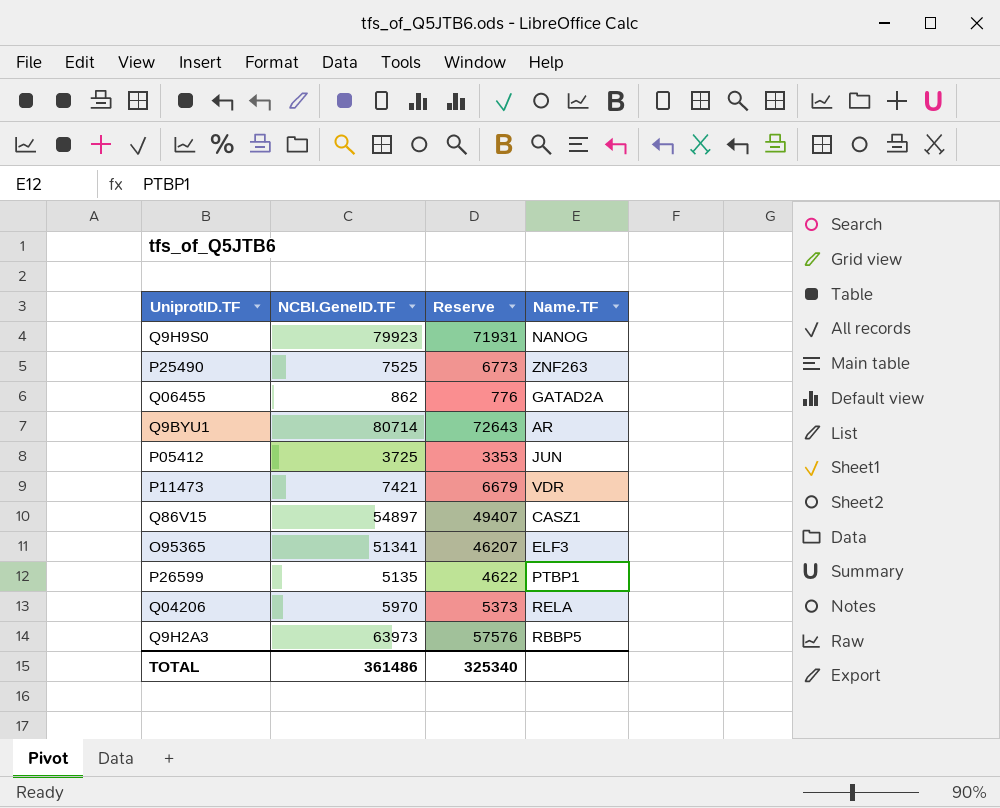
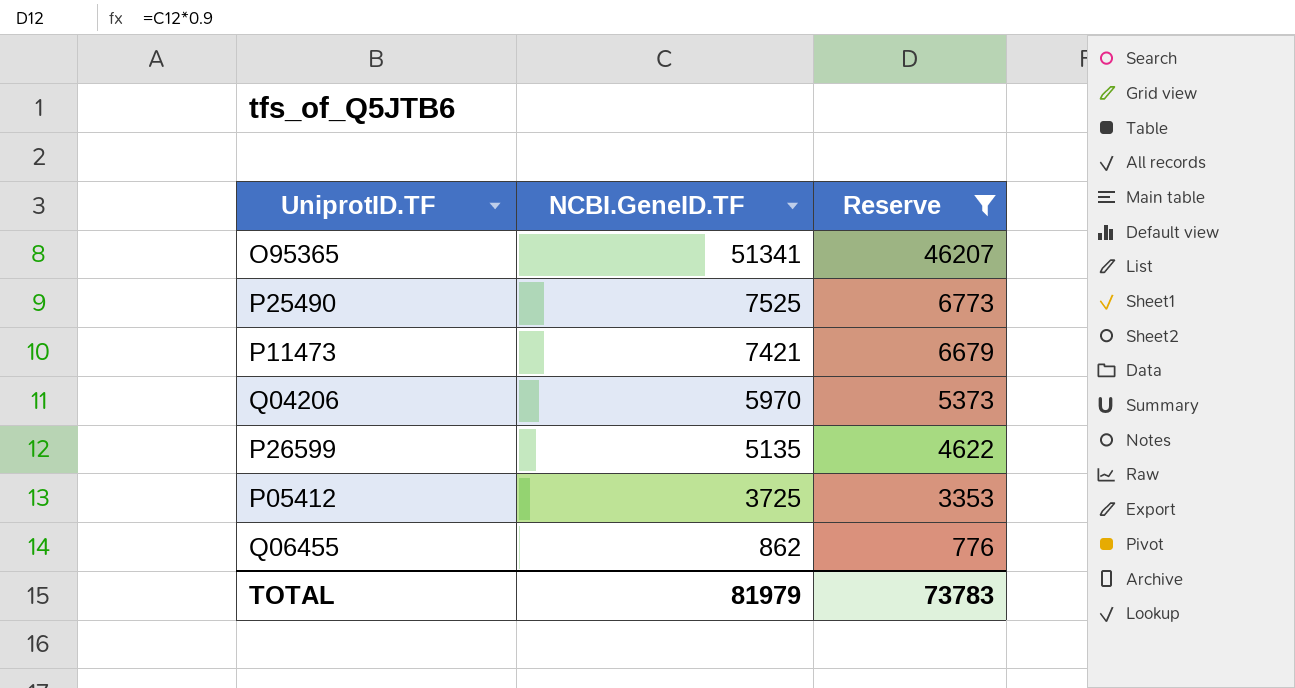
filter: none -> Reserve <= 46207
row order: none -> NCBI.GeneID.TF descending
column Name.TF | position: 4 -> none
TOTAL | NCBI.GeneID.TF: 361486 -> 81979
TOTAL | Reserve: 325340 -> 73783

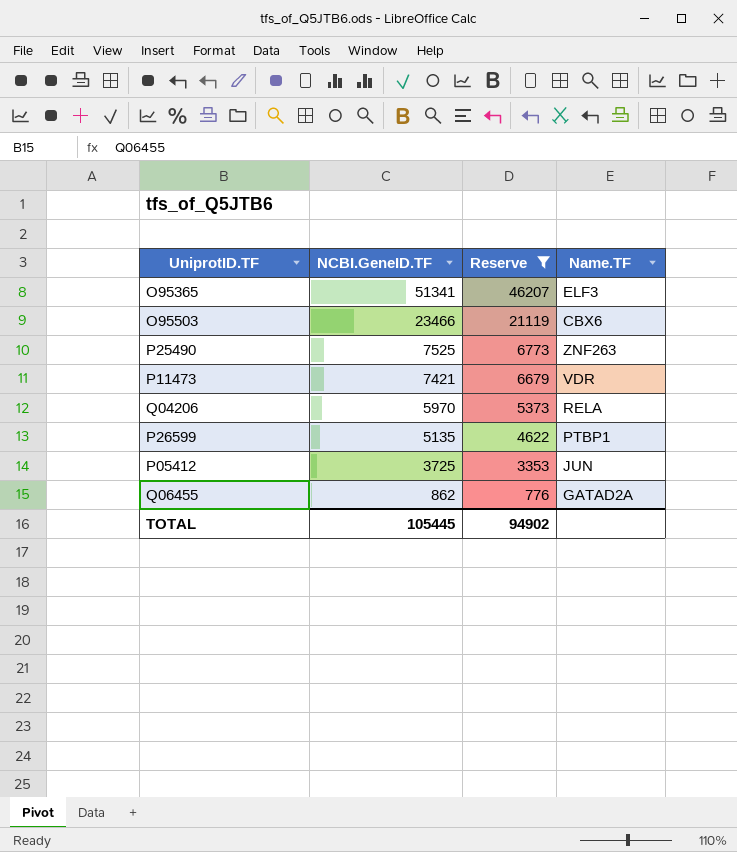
column Name.TF | position: none -> 4
row O95503: none -> 23466 | 21119 | CBX6
TOTAL | NCBI.GeneID.TF: 81979 -> 105445
TOTAL | Reserve: 73783 -> 94902

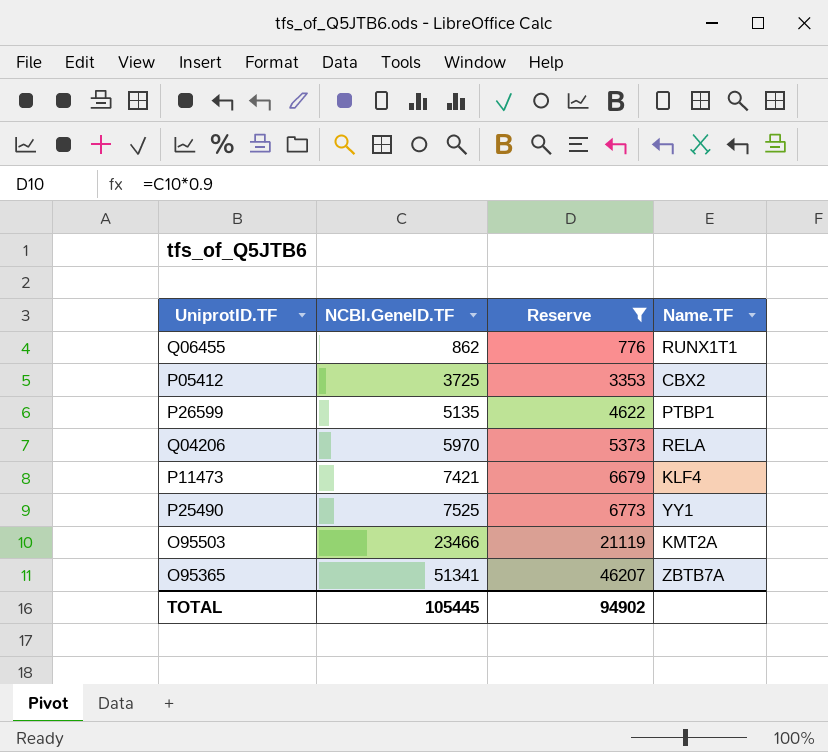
row order: NCBI.GeneID.TF descending -> NCBI.GeneID.TF ascending
Q06455 | Name.TF: GATAD2A -> RUNX1T1
P05412 | Name.TF: JUN -> CBX2
P11473 | Name.TF: VDR -> KLF4
P25490 | Name.TF: ZNF263 -> YY1
O95503 | Name.TF: CBX6 -> KMT2A
O95365 | Name.TF: ELF3 -> ZBTB7A

